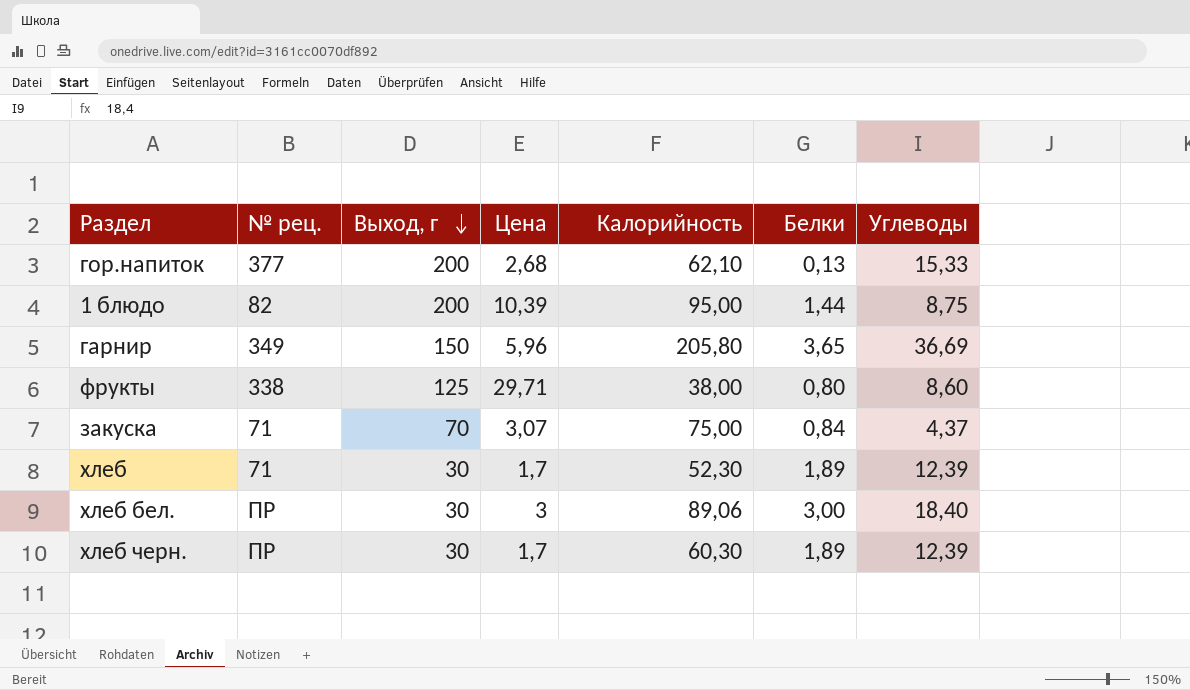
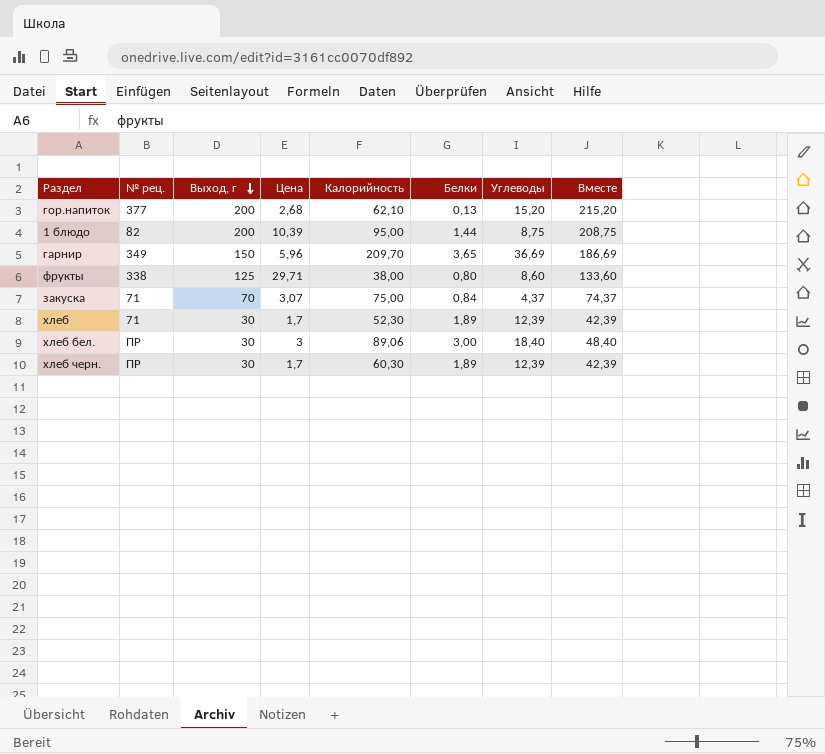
column Вместе | formula: none -> [Выход, г] + [Углеводы]
гор.напиток | Углеводы: 15,33 -> 15,20
гарнир | Калорийность: 205,80 -> 209,70

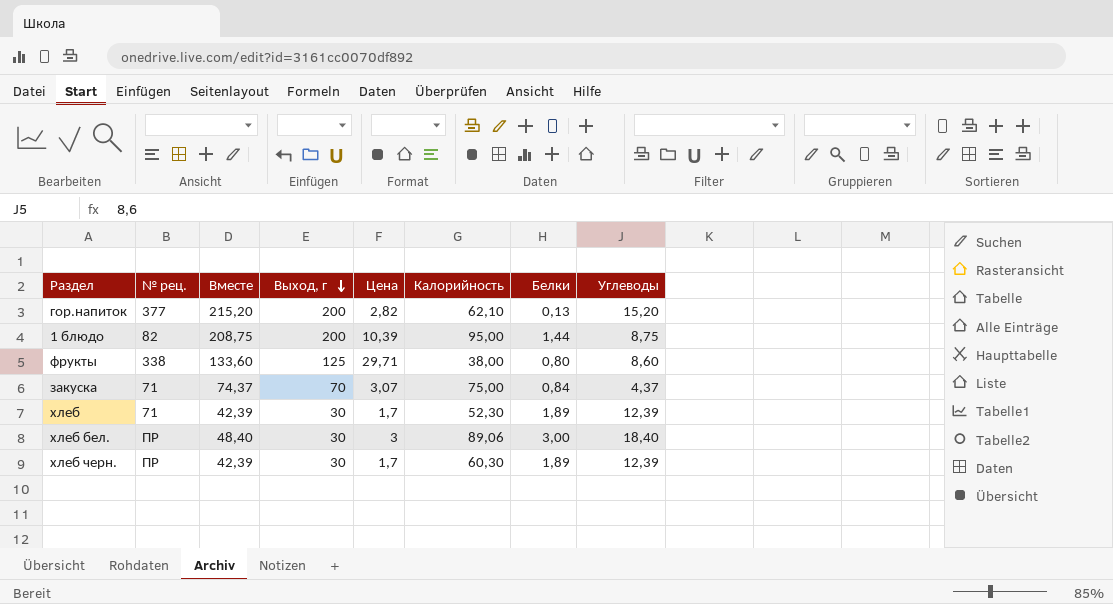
column Вместе | position: 8 -> 3
row гарнир: 349 | 150 | 5,96 | 209,70 | 3,65 | 36,69 | 186,69 -> none
гор.напиток | Цена: 2,68 -> 2,82

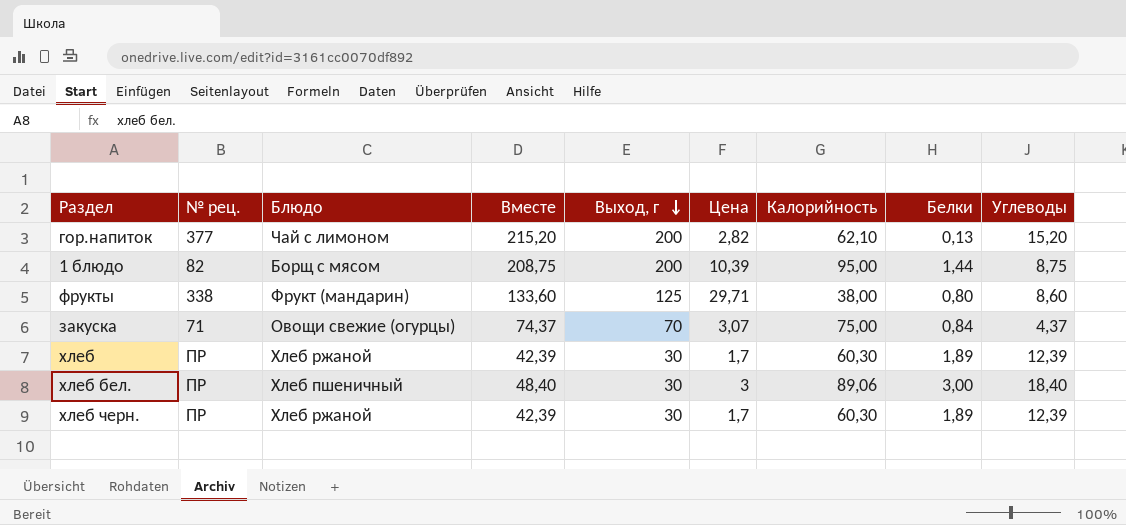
column Блюдо | position: none -> 3
хлеб | № рец.: 71 -> ПР
хлеб | Калорийность: 52,30 -> 60,30

